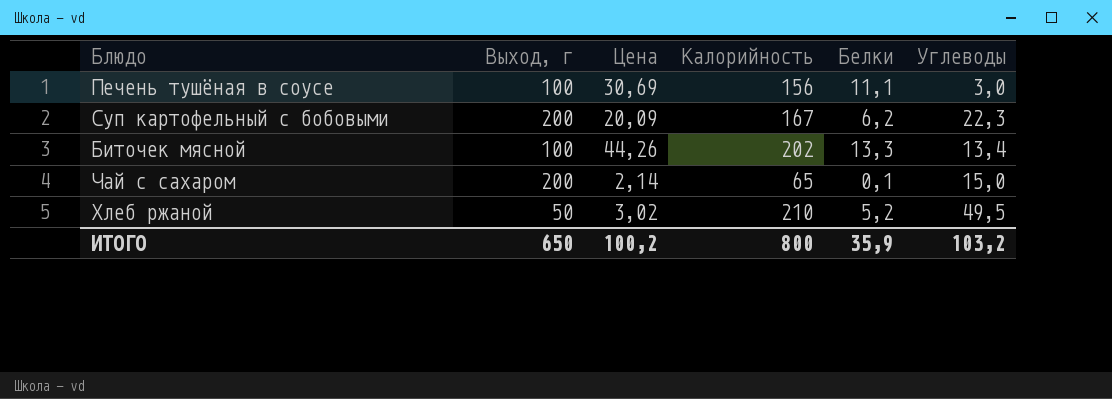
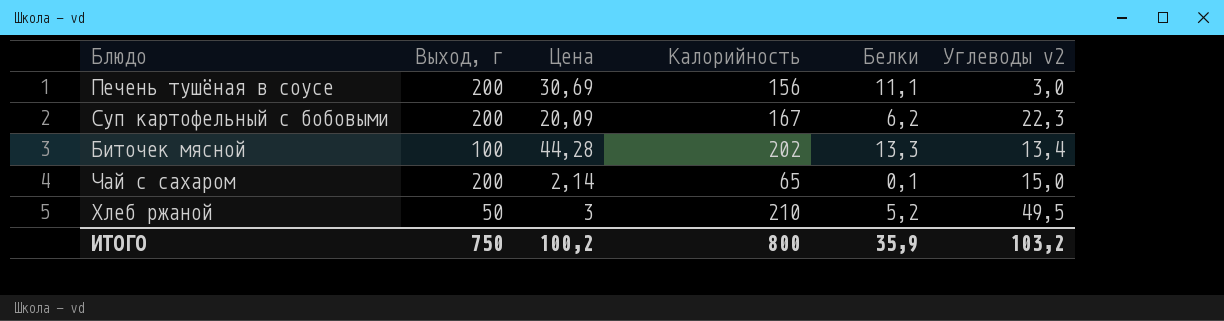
column name: Углеводы -> Углеводы v2
Печень тушёная в соусе | Выход, г: 100 -> 200
Биточек мясной | Цена: 44,26 -> 44,28
Хлеб ржаной | Цена: 3,02 -> 3
ИТОГО | Выход, г: 650 -> 750

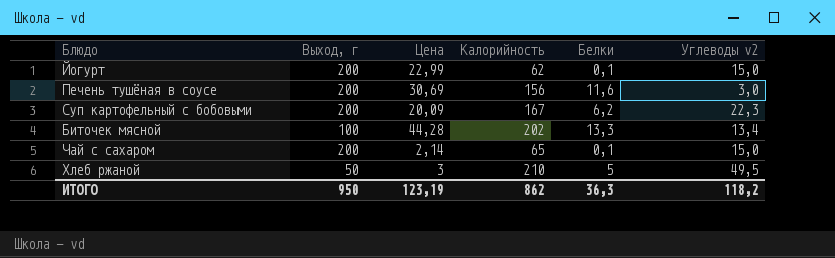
row Йогурт: none -> 200 | 22,99 | 62 | 0,1 | 15,0
Печень тушёная в соусе | Белки: 11,1 -> 11,6
Хлеб ржаной | Белки: 5,2 -> 5
ИТОГО | Выход, г: 750 -> 950
ИТОГО | Цена: 100,2 -> 123,19
ИТОГО | Калорийность: 800 -> 862
ИТОГО | Белки: 35,9 -> 36,3
ИТОГО | Углеводы v2: 103,2 -> 118,2

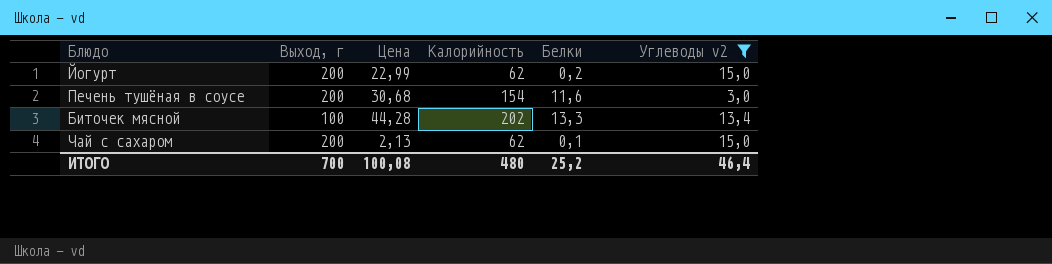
filter: none -> Углеводы v2 <= 15,0
Йогурт | Белки: 0,1 -> 0,2
Печень тушёная в соусе | Цена: 30,69 -> 30,68
Печень тушёная в соусе | Калорийность: 156 -> 154
Чай с сахаром | Цена: 2,14 -> 2,13
Чай с сахаром | Калорийность: 65 -> 62
ИТОГО | Выход, г: 950 -> 700
ИТОГО | Цена: 123,19 -> 100,08
ИТОГО | Калорийность: 862 -> 480
ИТОГО | Белки: 36,3 -> 25,2
ИТОГО | Углеводы v2: 118,2 -> 46,4

